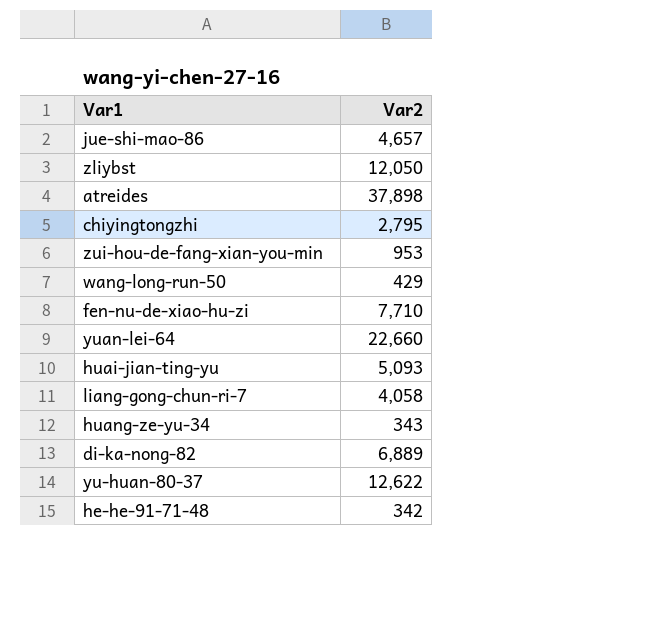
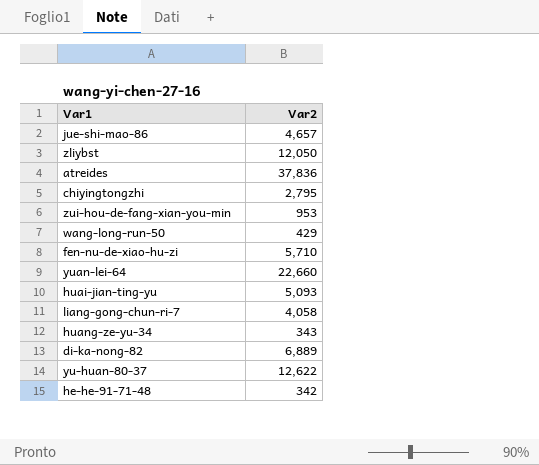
atreides | Var2: 37,898 -> 37,836
fen-nu-de-xiao-hu-zi | Var2: 7,710 -> 5,710

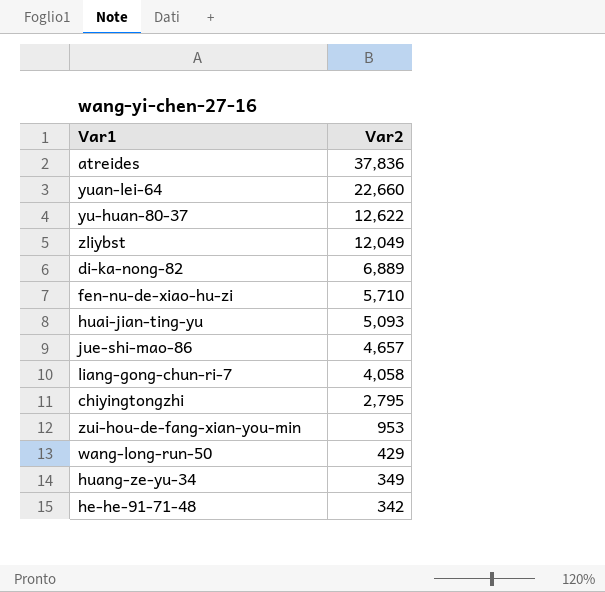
row order: none -> Var2 descending
zliybst | Var2: 12,050 -> 12,049
huang-ze-yu-34 | Var2: 343 -> 349

